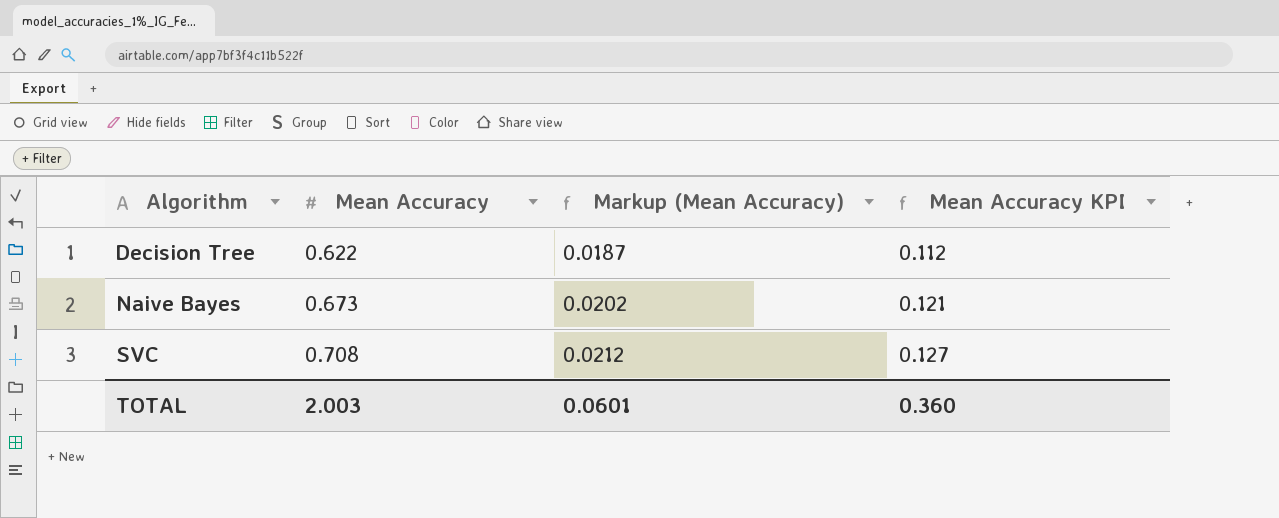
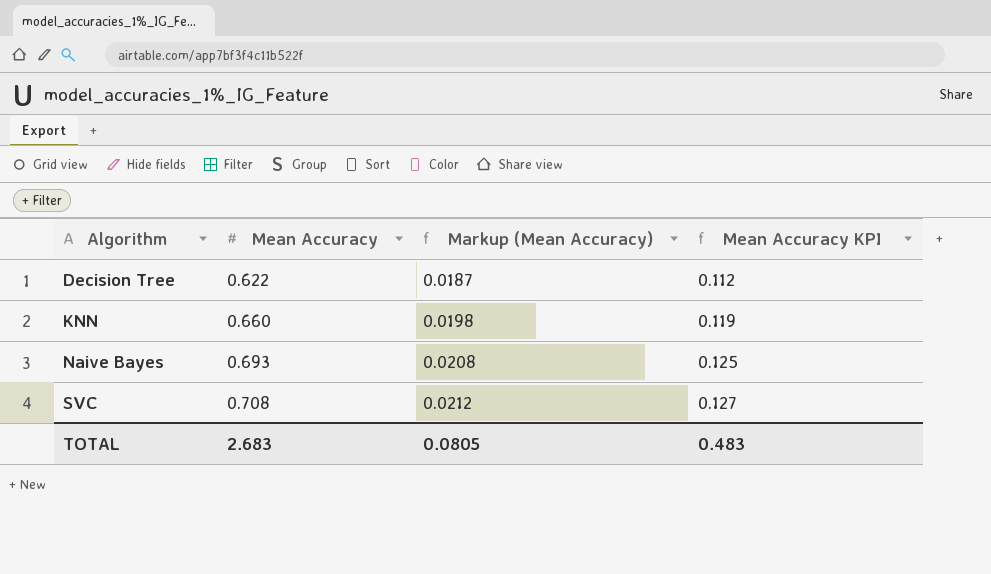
row KNN: none -> 0.660 | 0.0198 | 0.119
Naive Bayes | Mean Accuracy: 0.673 -> 0.693
Naive Bayes | Markup (Mean Accuracy): 0.0202 -> 0.0208
Naive Bayes | Mean Accuracy KPI: 0.121 -> 0.125
TOTAL | Mean Accuracy: 2.003 -> 2.683
TOTAL | Markup (Mean Accuracy): 0.0601 -> 0.0805
TOTAL | Mean Accuracy KPI: 0.360 -> 0.483

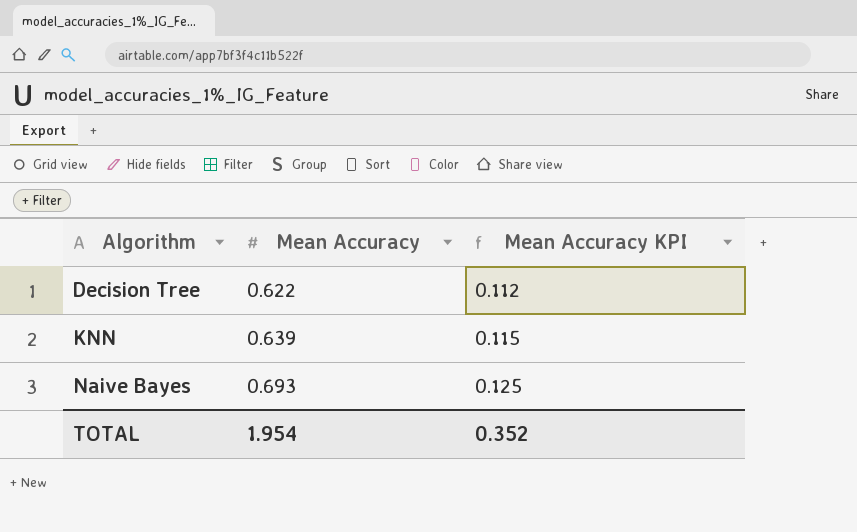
column Markup (Mean Accuracy) | formula: [Mean Accuracy] * 0.03 -> none
row SVC: 0.708 | 0.0212 | 0.127 -> none
KNN | Mean Accuracy: 0.660 -> 0.639
KNN | Mean Accuracy KPI: 0.119 -> 0.115
TOTAL | Mean Accuracy: 2.683 -> 1.954
TOTAL | Mean Accuracy KPI: 0.483 -> 0.352

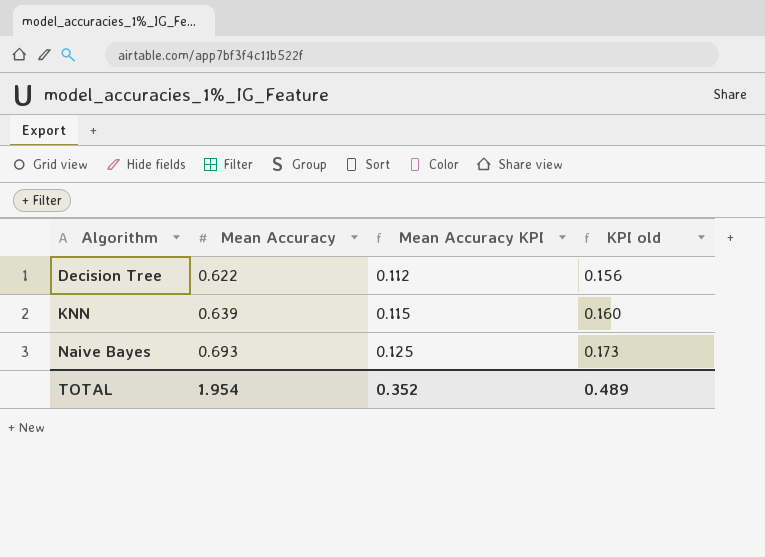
column KPI old | formula: none -> [Mean Accuracy] * 0.25

